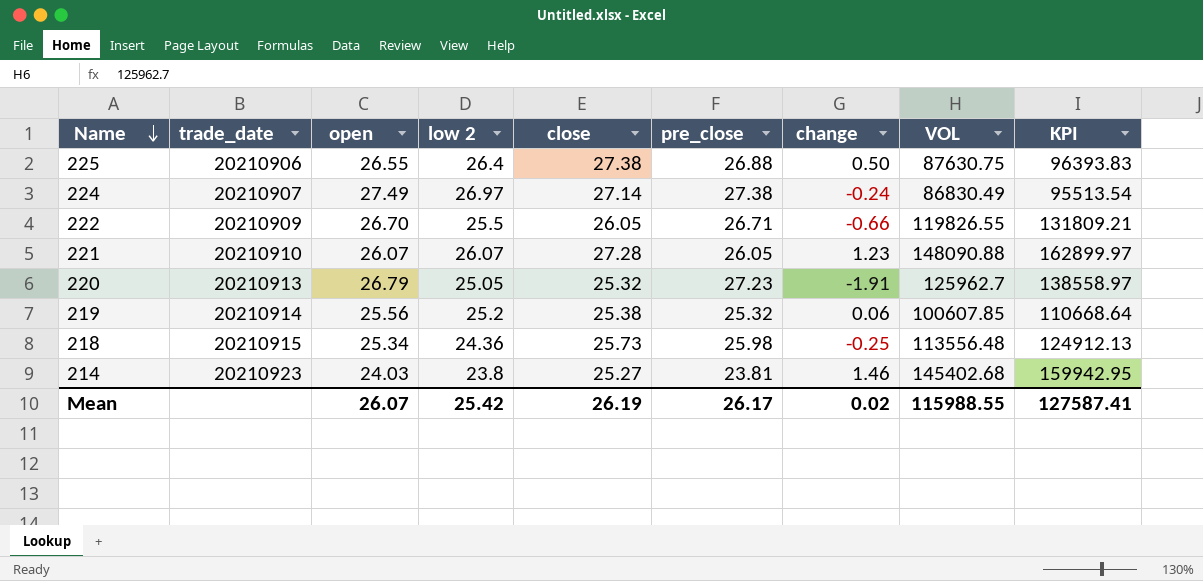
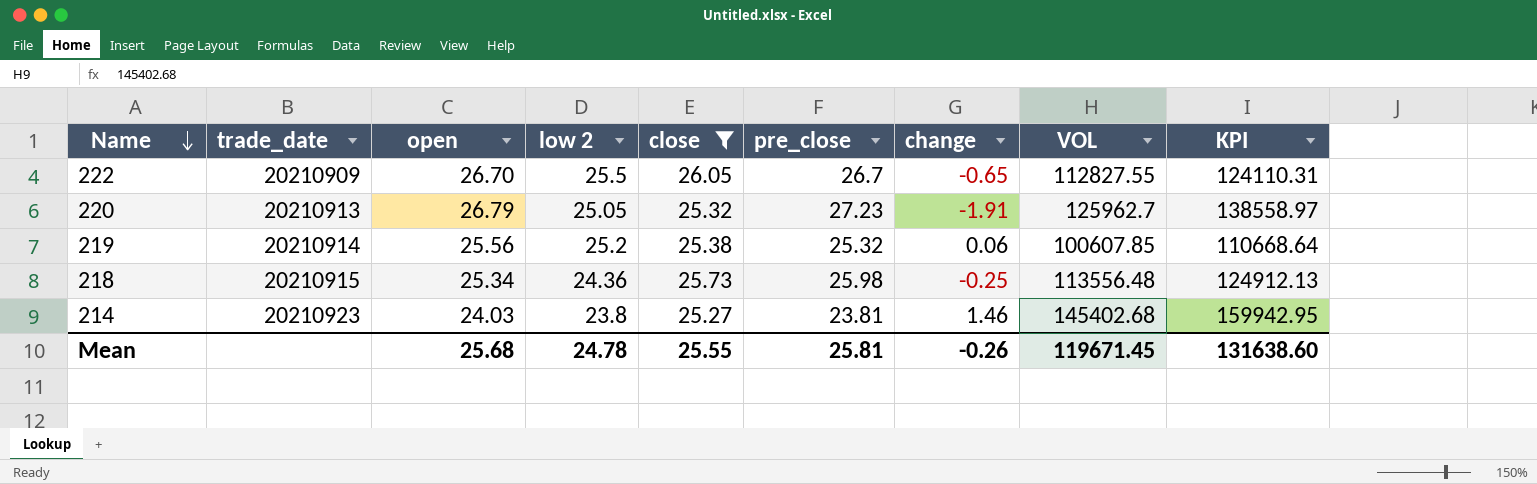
filter: none -> close <= 26.05
222 | pre_close: 26.71 -> 26.7
222 | change: -0.66 -> -0.65
222 | VOL: 119826.55 -> 112827.55
222 | KPI: 131809.21 -> 124110.31
Mean | open: 26.07 -> 25.68
Mean | low 2: 25.42 -> 24.78
Mean | close: 26.19 -> 25.55
Mean | pre_close: 26.17 -> 25.81
Mean | change: 0.02 -> -0.26
Mean | VOL: 115988.55 -> 119671.45
Mean | KPI: 127587.41 -> 131638.60

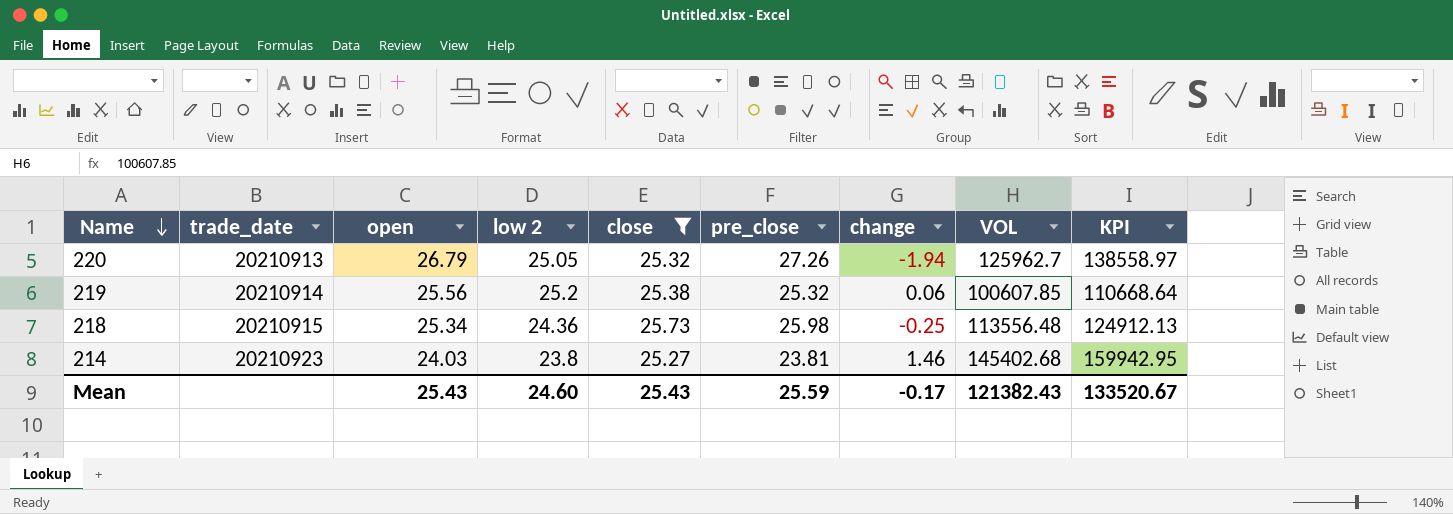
row 222: 20210909 | 26.70 | 25.5 | 26.05 | 26.7 | -0.65 | 112827.55 | 124110.31 -> none
220 | pre_close: 27.23 -> 27.26
220 | change: -1.91 -> -1.94
Mean | open: 25.68 -> 25.43
Mean | low 2: 24.78 -> 24.60
Mean | close: 25.55 -> 25.43
Mean | pre_close: 25.81 -> 25.59
Mean | change: -0.26 -> -0.17
Mean | VOL: 119671.45 -> 121382.43
Mean | KPI: 131638.60 -> 133520.67

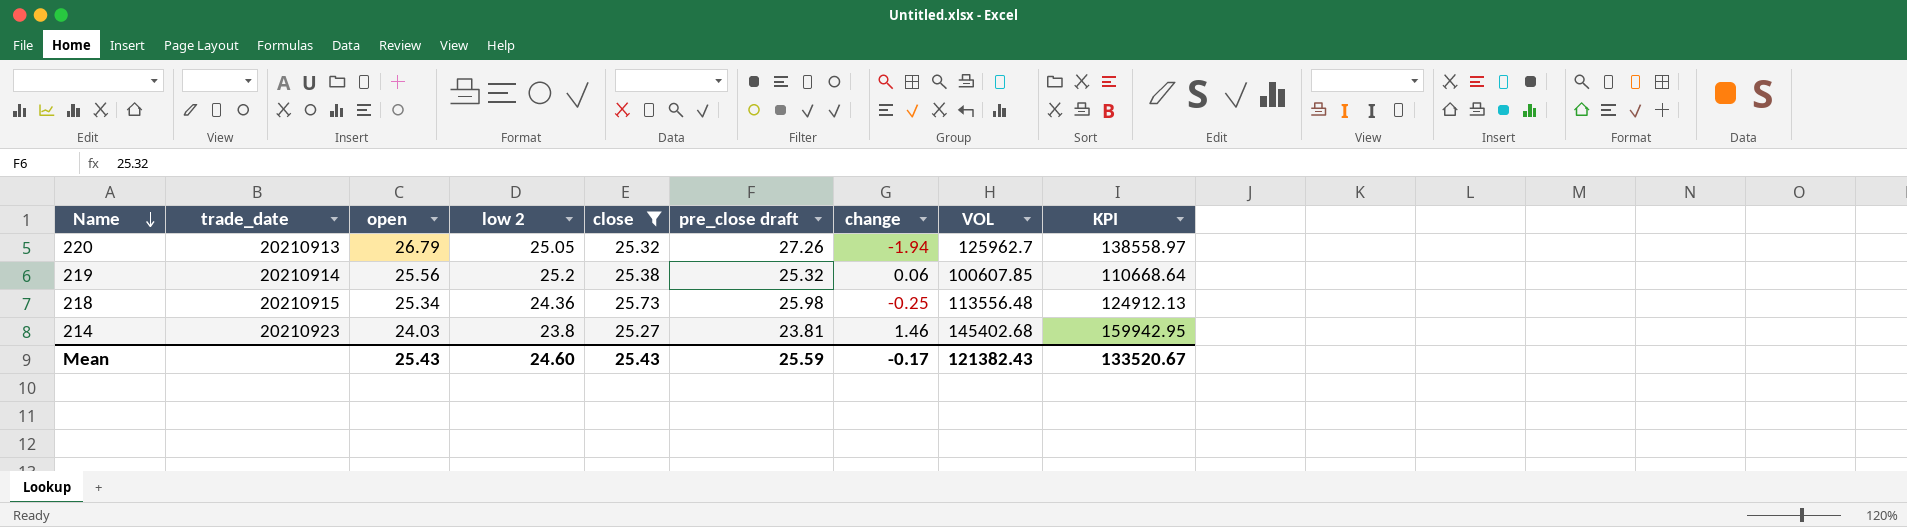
column name: pre_close -> pre_close draft

